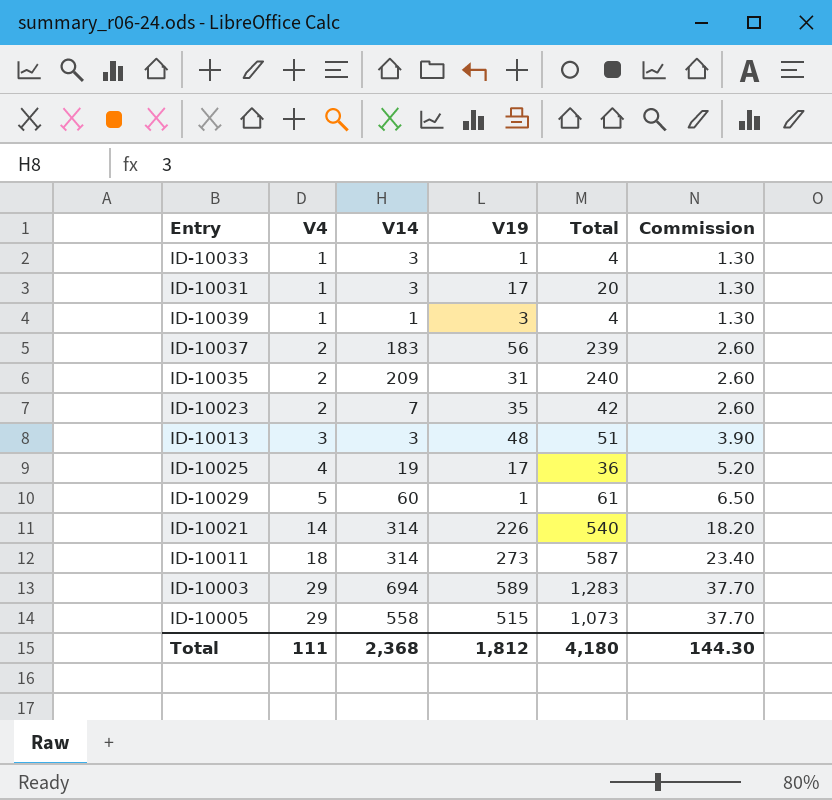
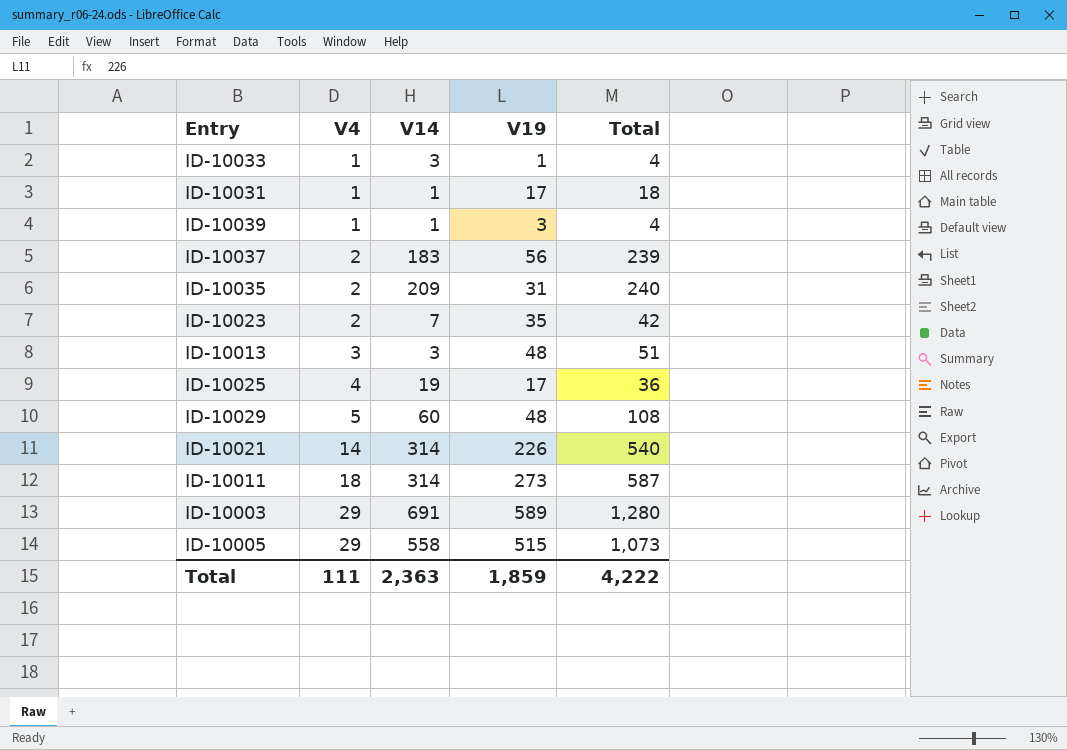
column Commission | formula: [V4] * 1.3 -> none
ID-10031 | V14: 3 -> 1
ID-10031 | Total: 20 -> 18
ID-10029 | V19: 1 -> 48
ID-10029 | Total: 61 -> 108
ID-10003 | V14: 694 -> 691
ID-10003 | Total: 1,283 -> 1,280
Total | V14: 2,368 -> 2,363
Total | V19: 1,812 -> 1,859
Total | Total: 4,180 -> 4,222

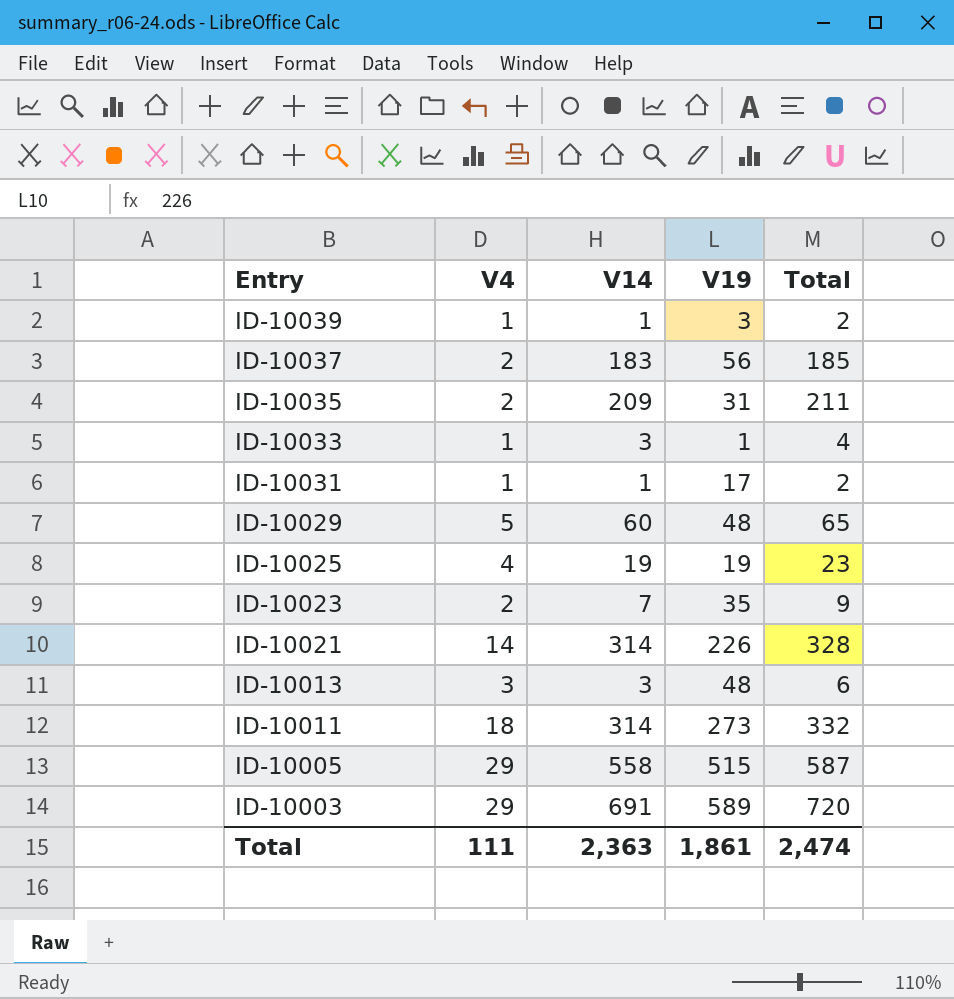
row order: V4 ascending -> Entry descending
column Total | formula: [V14] + [V19] -> [V4] + [V14]
ID-10025 | V19: 17 -> 19
Total | V19: 1,859 -> 1,861
Total | Total: 4,222 -> 2,474

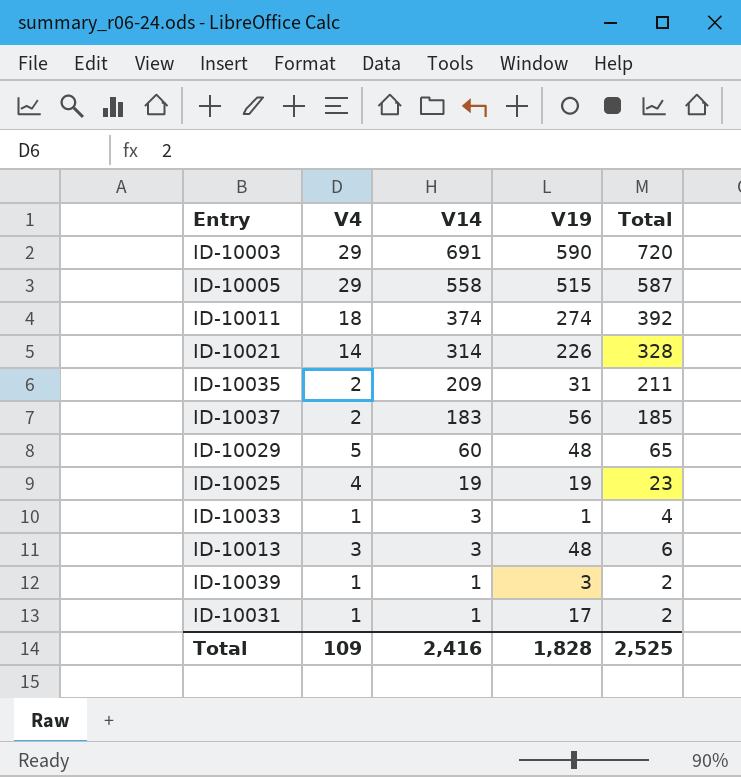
row order: Entry descending -> V14 descending
row ID-10023: 2 | 7 | 35 | 9 -> none
ID-10003 | V19: 589 -> 590
ID-10011 | V14: 314 -> 374
ID-10011 | V19: 273 -> 274
ID-10011 | Total: 332 -> 392
Total | V4: 111 -> 109
Total | V14: 2,363 -> 2,416
Total | V19: 1,861 -> 1,828
Total | Total: 2,474 -> 2,525

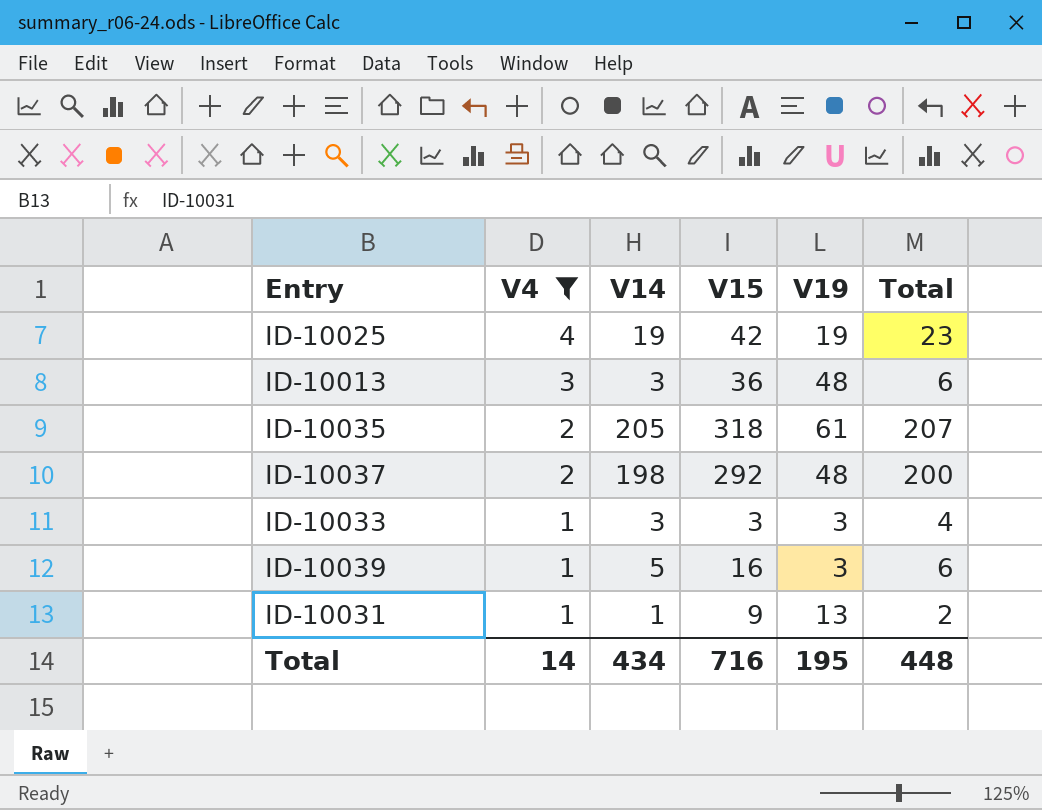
filter: none -> V4 <= 4
row order: V14 descending -> V4 descending
column V15 | position: none -> 4
ID-10035 | V14: 209 -> 205
ID-10035 | V19: 31 -> 61
ID-10035 | Total: 211 -> 207
ID-10037 | V14: 183 -> 198
ID-10037 | V19: 56 -> 48
ID-10037 | Total: 185 -> 200
ID-10033 | V19: 1 -> 3
ID-10039 | V14: 1 -> 5
ID-10039 | Total: 2 -> 6
ID-10031 | V19: 17 -> 13
Total | V4: 109 -> 14
Total | V14: 2,416 -> 434
Total | V19: 1,828 -> 195
Total | Total: 2,525 -> 448

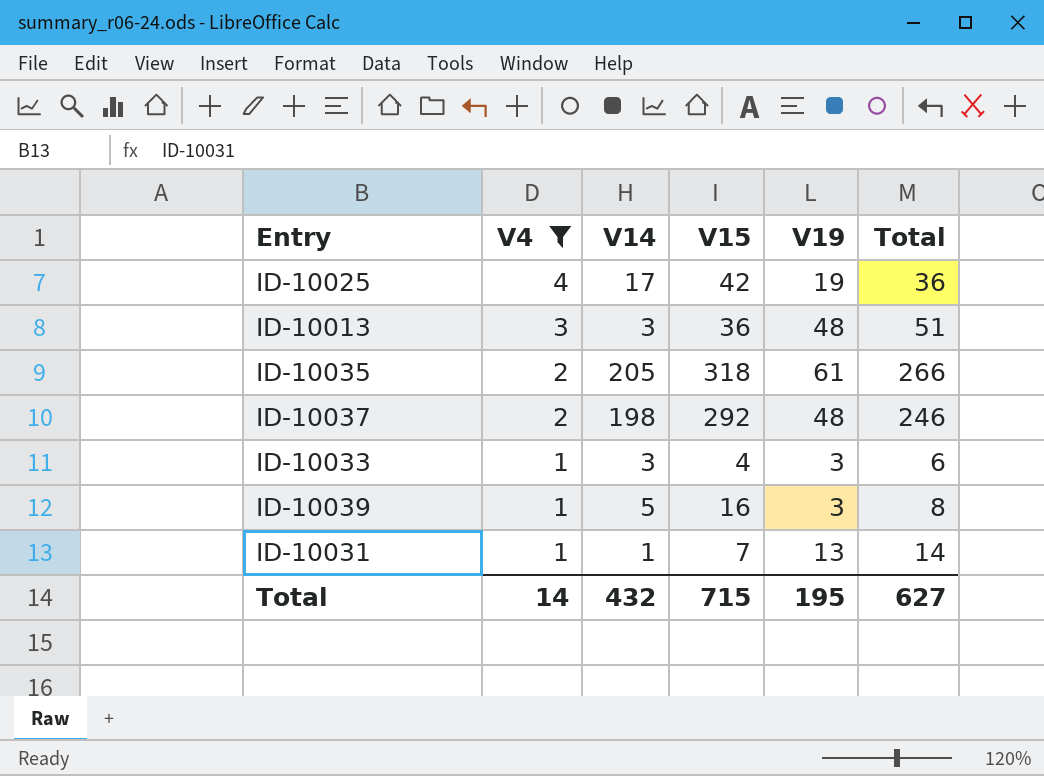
column Total | formula: [V4] + [V14] -> [V14] + [V19]
ID-10025 | V14: 19 -> 17
ID-10033 | V15: 3 -> 4
ID-10031 | V15: 9 -> 7
Total | V14: 434 -> 432
Total | V15: 716 -> 715
Total | Total: 448 -> 627

